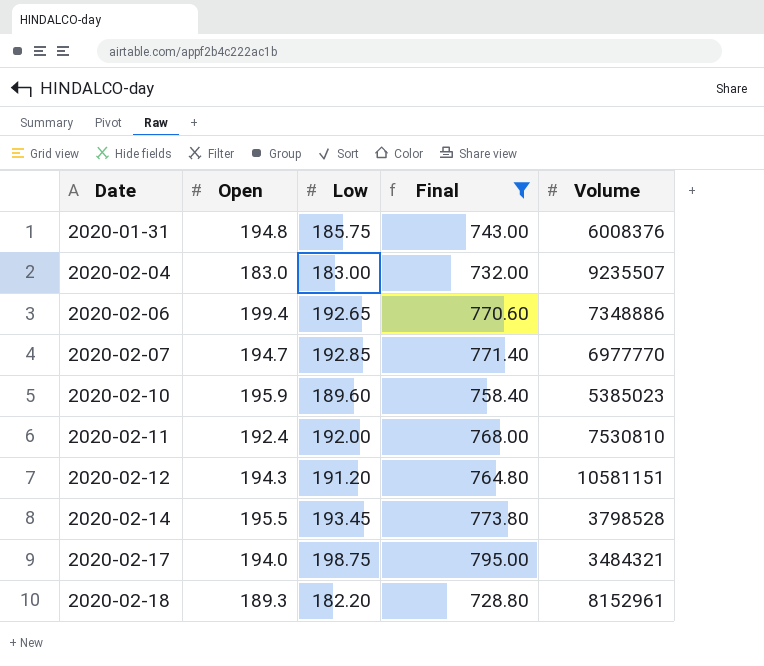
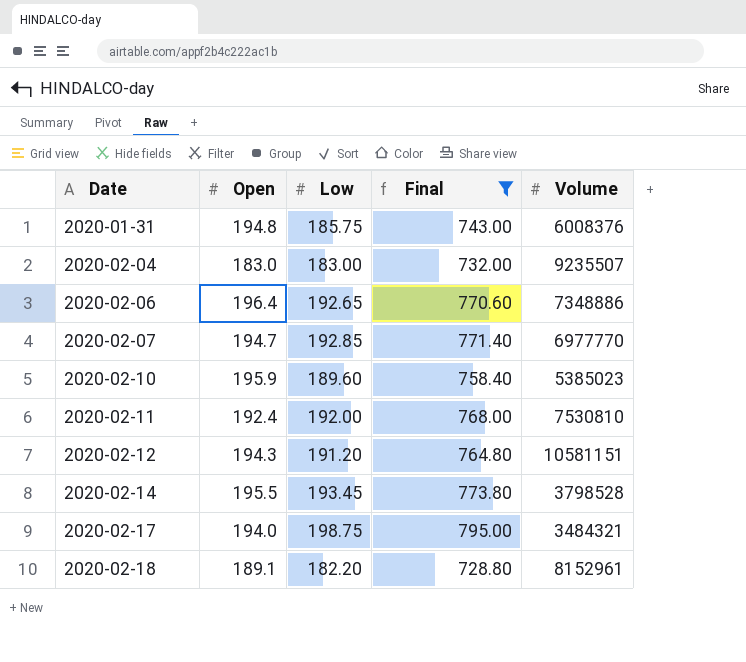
2020-02-06 | Open: 199.4 -> 196.4
2020-02-18 | Open: 189.3 -> 189.1

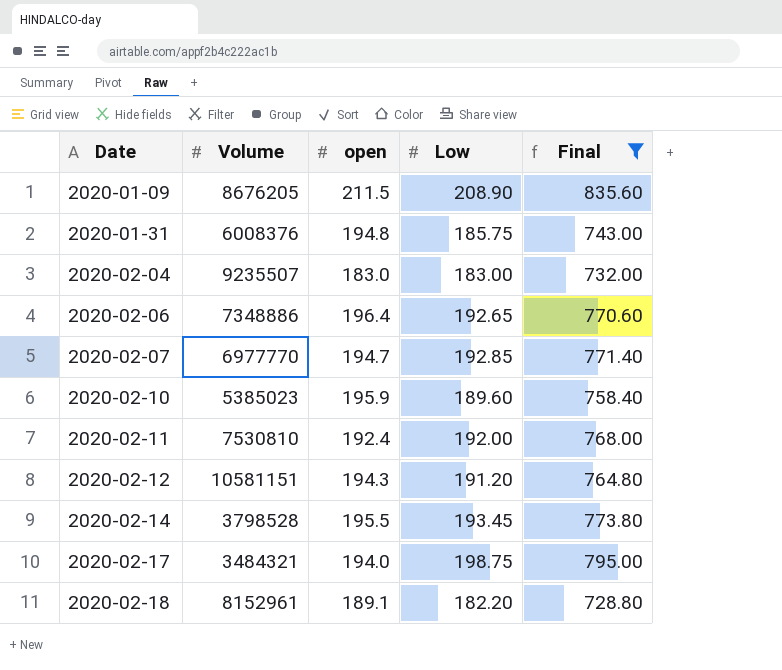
column Volume | position: 5 -> 2
column name: Open -> open
row 2020-01-09: none -> 8676205 | 211.5 | 208.90 | 835.60

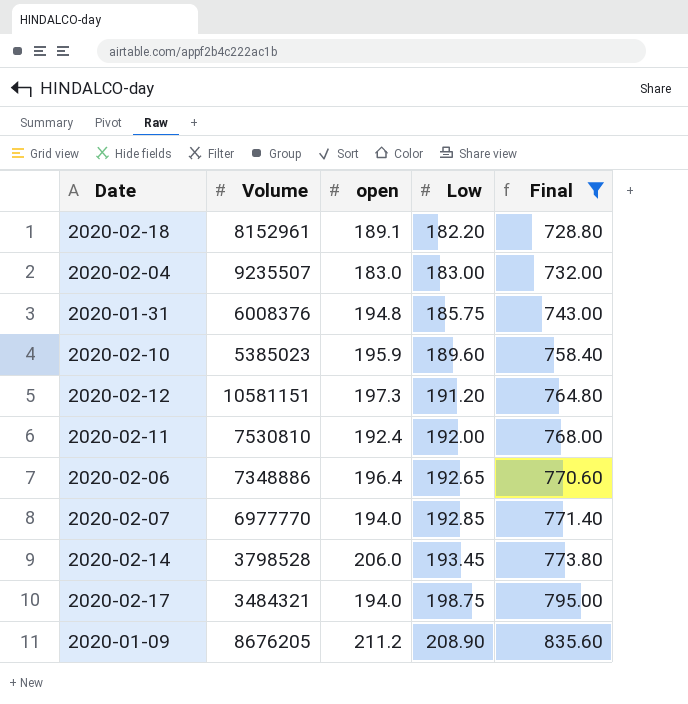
row order: Date ascending -> Low ascending
2020-02-12 | open: 194.3 -> 197.3
2020-02-07 | open: 194.7 -> 194.0
2020-02-14 | open: 195.5 -> 206.0
2020-01-09 | open: 211.5 -> 211.2

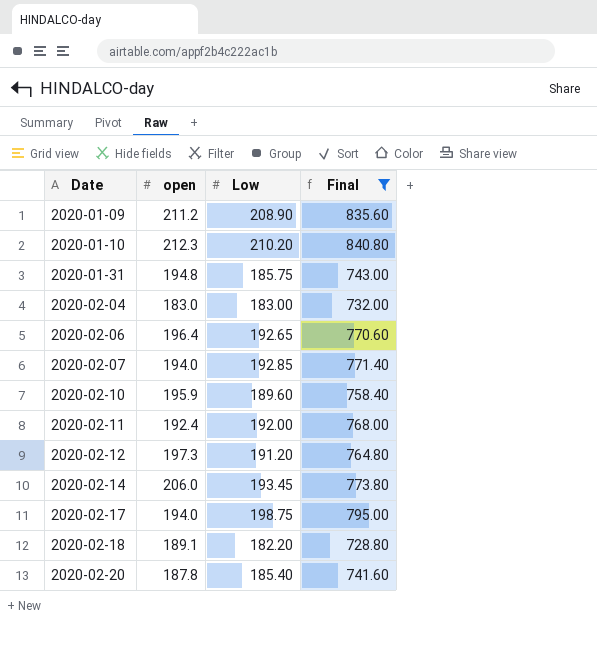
row order: Low ascending -> Date ascending
column Volume | position: 2 -> none
row 2020-01-10: none -> 212.3 | 210.20 | 840.80
row 2020-02-20: none -> 187.8 | 185.40 | 741.60

